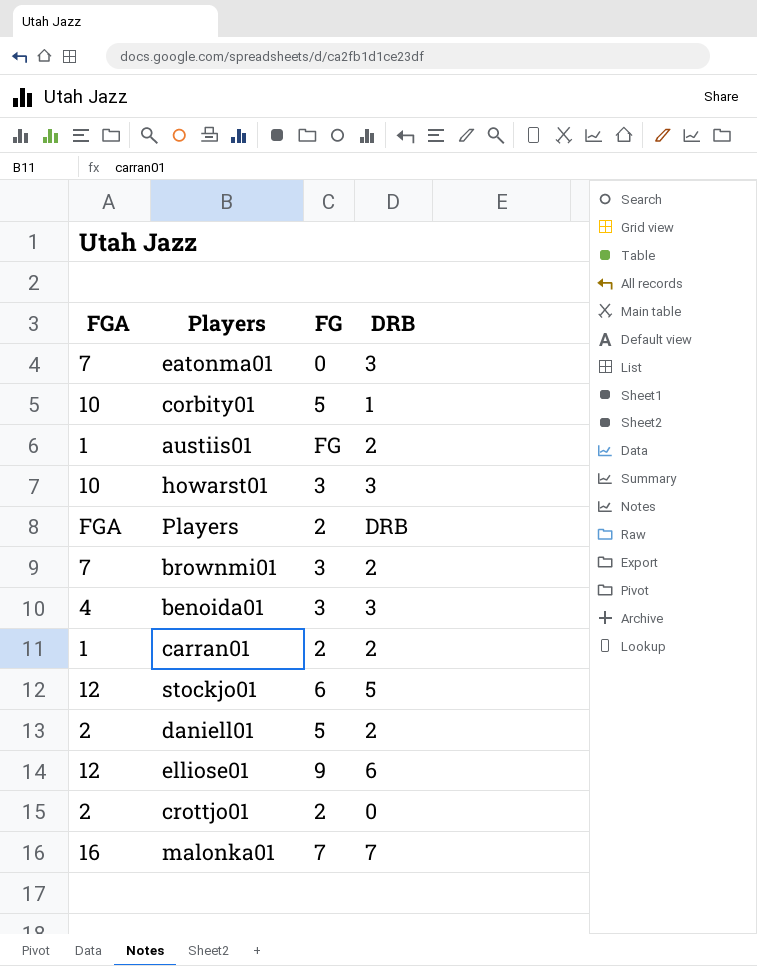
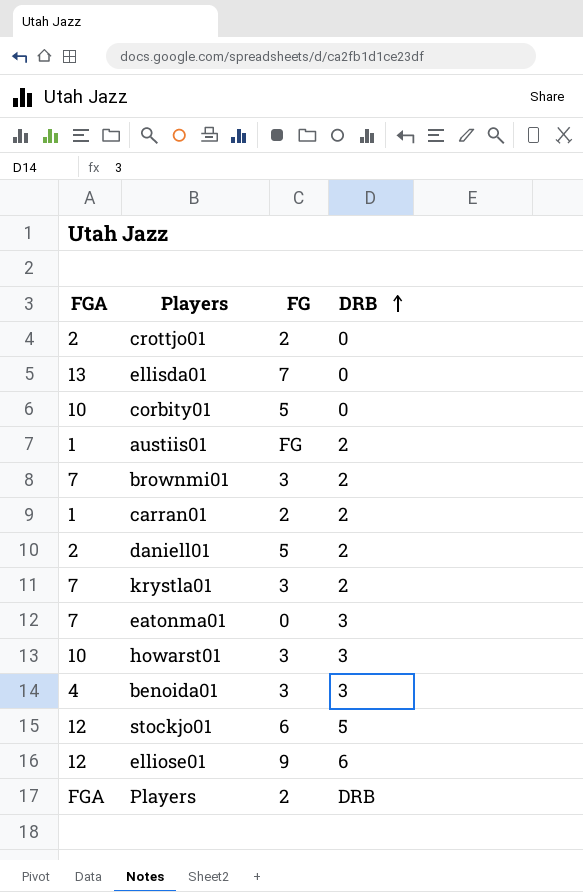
row order: none -> DRB ascending
row malonka01: 16 | 7 | 7 -> none
row ellisda01: none -> 13 | 7 | 0
corbity01 | DRB: 1 -> 0
row krystla01: none -> 7 | 3 | 2

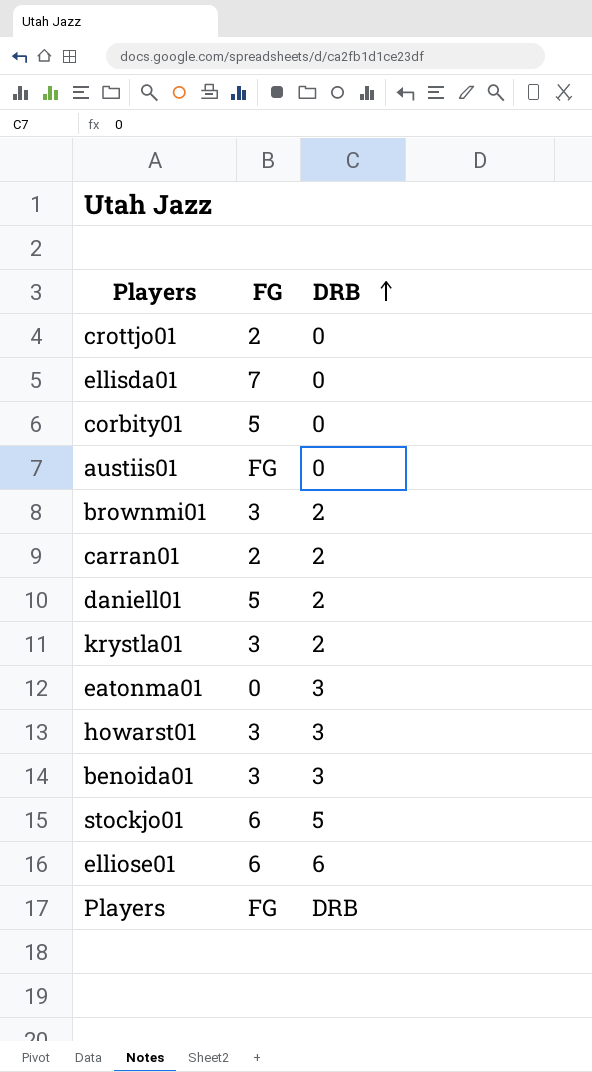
column FGA | position: 1 -> none
austiis01 | DRB: 2 -> 0
elliose01 | FG: 9 -> 6
Players | FG: 2 -> FG

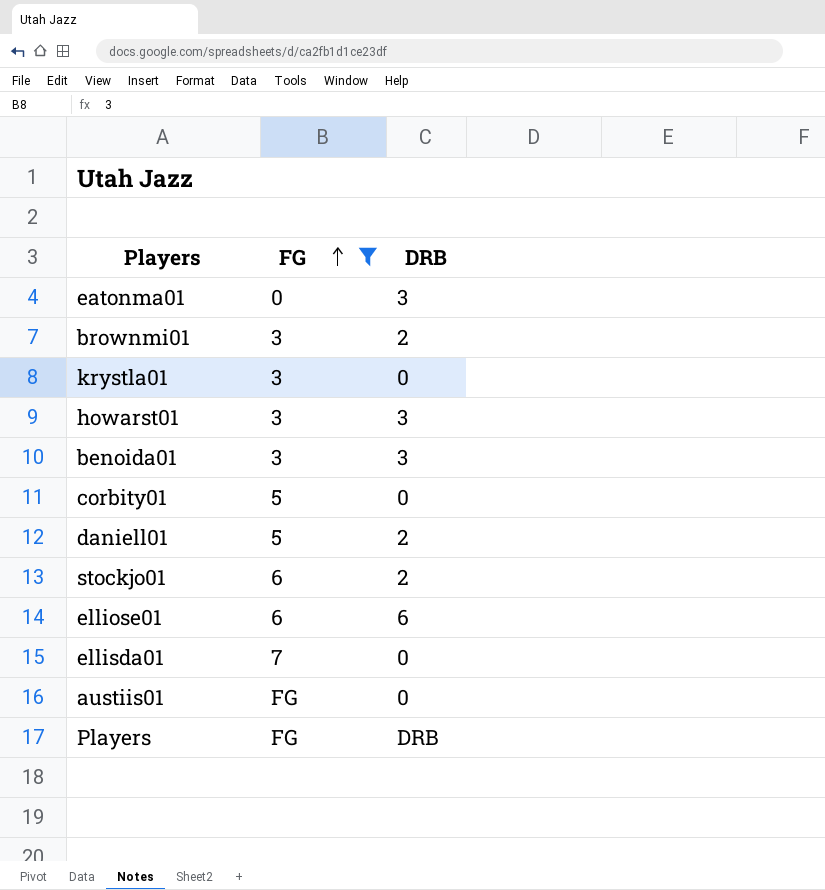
filter: none -> FG != 2
row order: DRB ascending -> FG ascending
krystla01 | DRB: 2 -> 0
stockjo01 | DRB: 5 -> 2

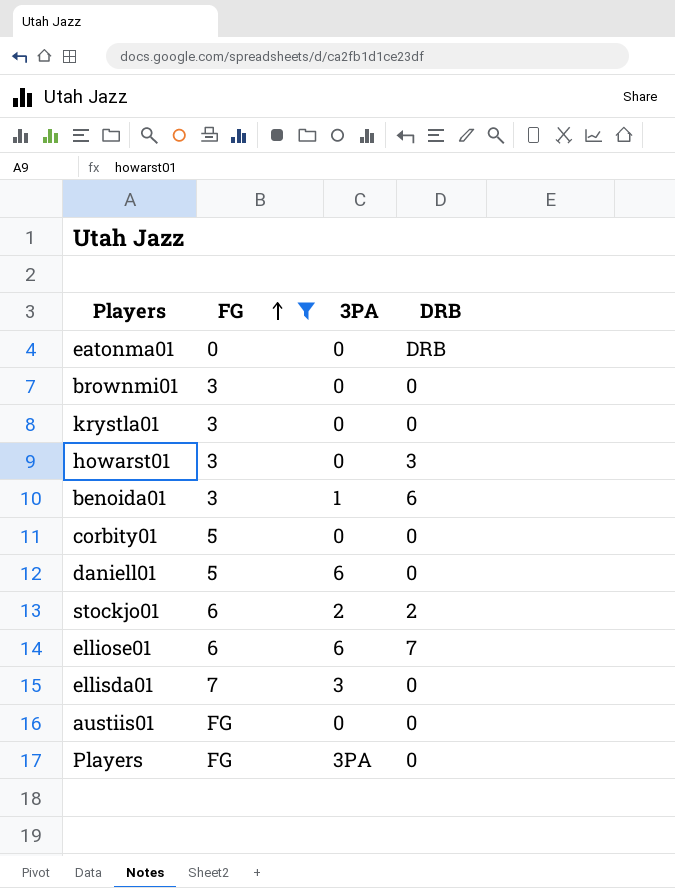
column 3PA | position: none -> 3
eatonma01 | DRB: 3 -> DRB
brownmi01 | DRB: 2 -> 0
benoida01 | DRB: 3 -> 6
daniell01 | DRB: 2 -> 0
elliose01 | DRB: 6 -> 7
Players | DRB: DRB -> 0

